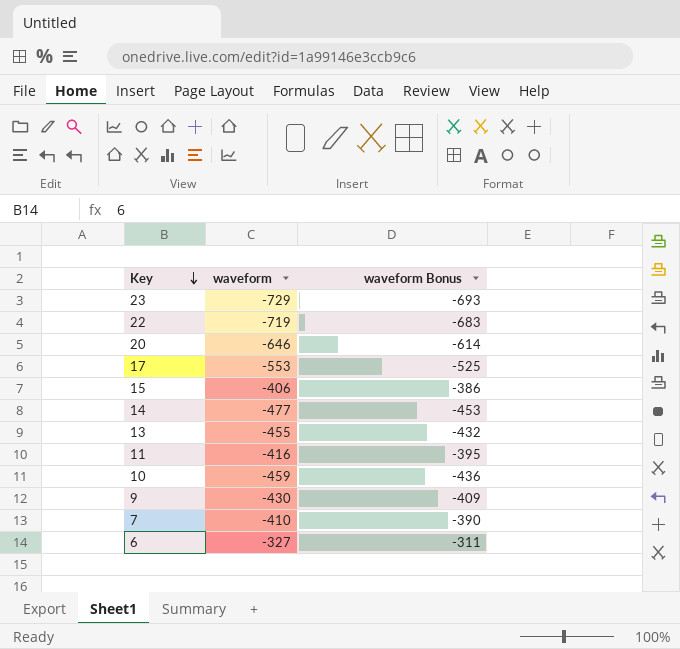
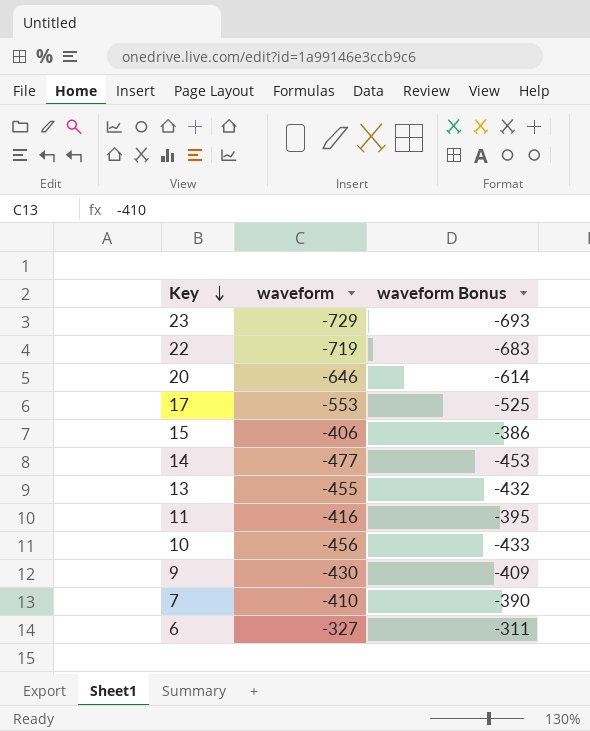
10 | waveform: -459 -> -456
10 | waveform Bonus: -436 -> -433

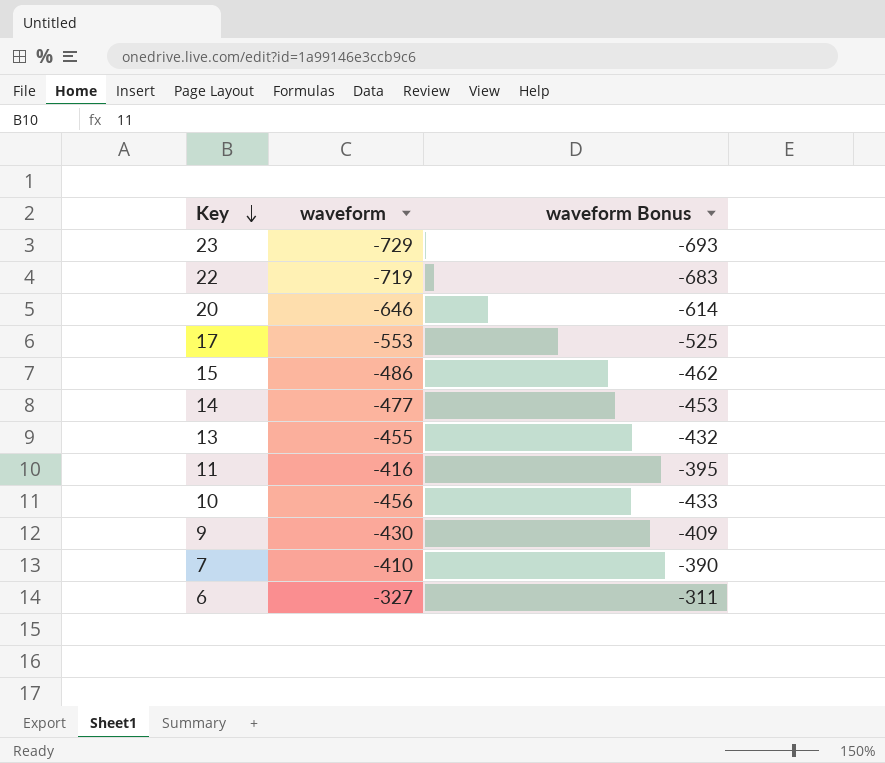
15 | waveform: -406 -> -486
15 | waveform Bonus: -386 -> -462

